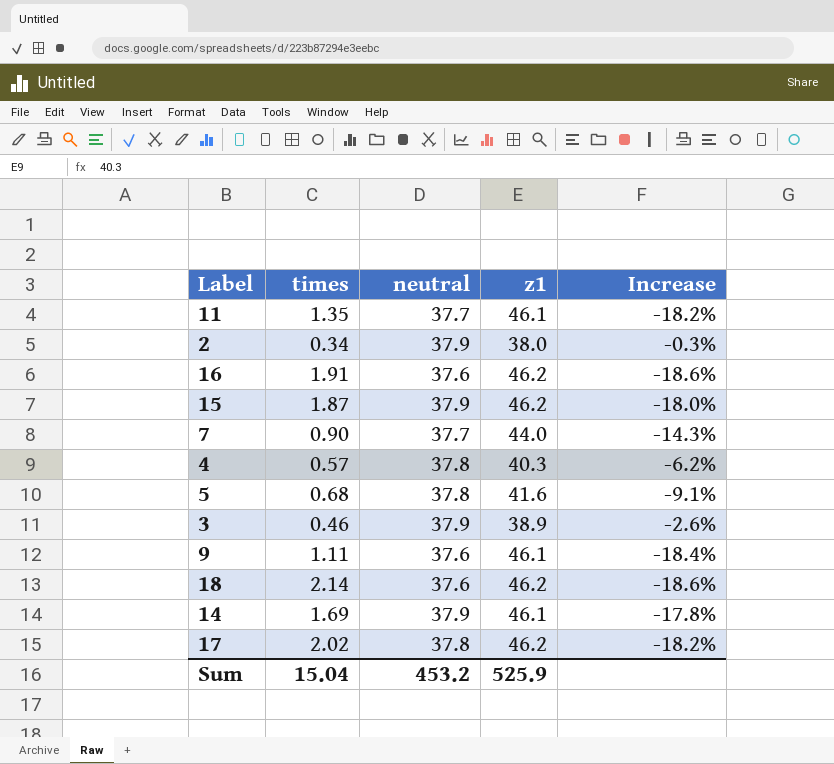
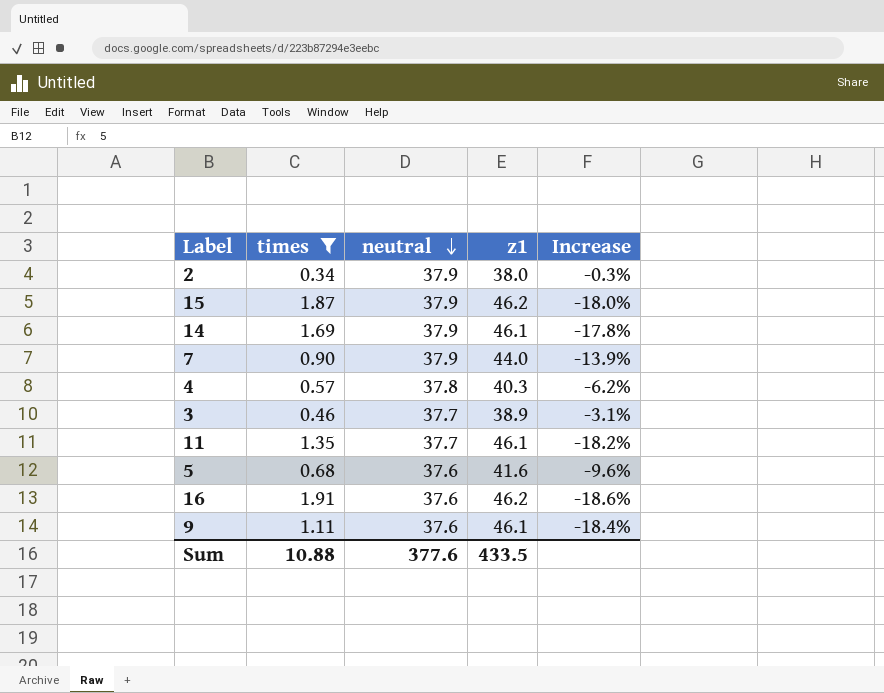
filter: none -> times <= 1.91
row order: none -> neutral descending
7 | neutral: 37.7 -> 37.9
7 | Increase: -14.3% -> -13.9%
3 | neutral: 37.9 -> 37.7
3 | Increase: -2.6% -> -3.1%
5 | neutral: 37.8 -> 37.6
5 | Increase: -9.1% -> -9.6%
Sum | times: 15.04 -> 10.88
Sum | neutral: 453.2 -> 377.6
Sum | z1: 525.9 -> 433.5

